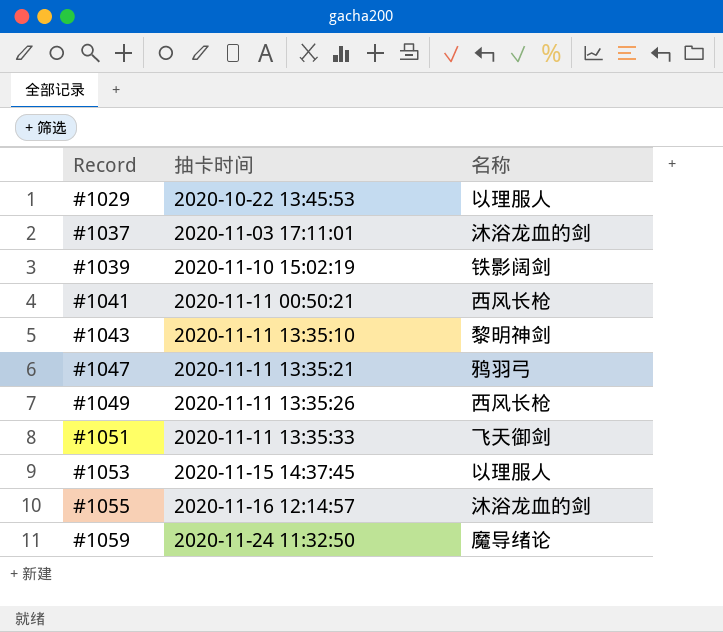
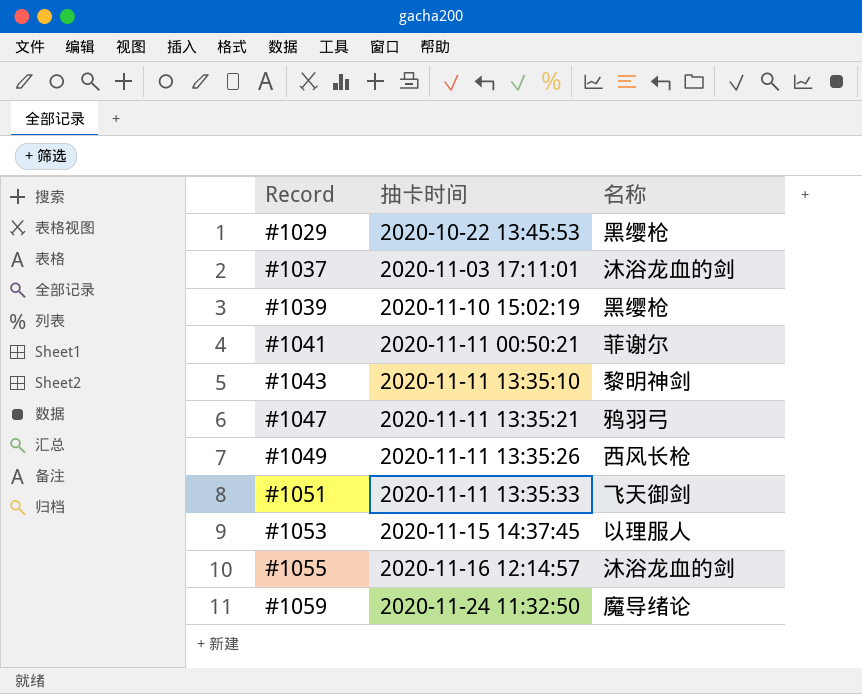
#1029 | 名称: 以理服人 -> 黑缨枪
#1039 | 名称: 铁影阔剑 -> 黑缨枪
#1041 | 名称: 西风长枪 -> 菲谢尔

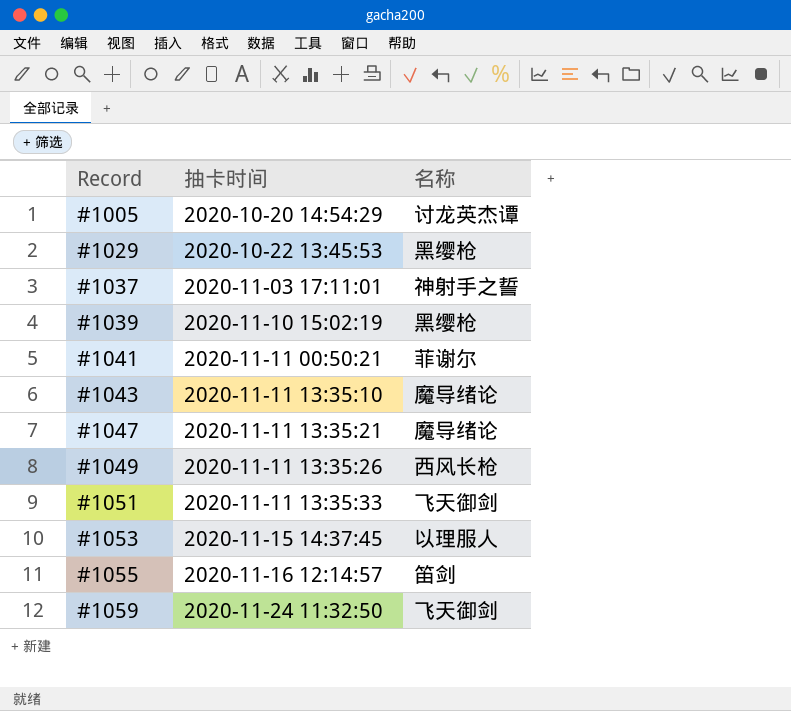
row #1005: none -> 2020-10-20 14:54:29 | 讨龙英杰谭
#1037 | 名称: 沐浴龙血的剑 -> 神射手之誓
#1043 | 名称: 黎明神剑 -> 魔导绪论
#1047 | 名称: 鸦羽弓 -> 魔导绪论
#1055 | 名称: 沐浴龙血的剑 -> 笛剑
#1059 | 名称: 魔导绪论 -> 飞天御剑

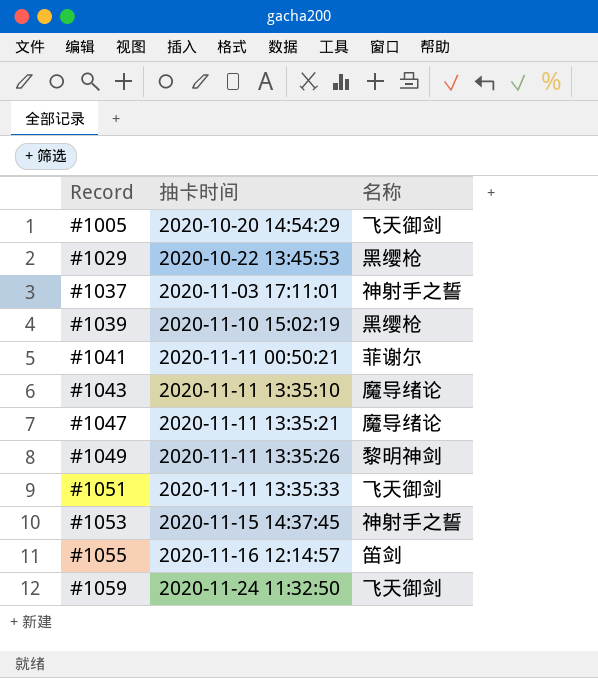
#1005 | 名称: 讨龙英杰谭 -> 飞天御剑
#1049 | 名称: 西风长枪 -> 黎明神剑
#1053 | 名称: 以理服人 -> 神射手之誓

